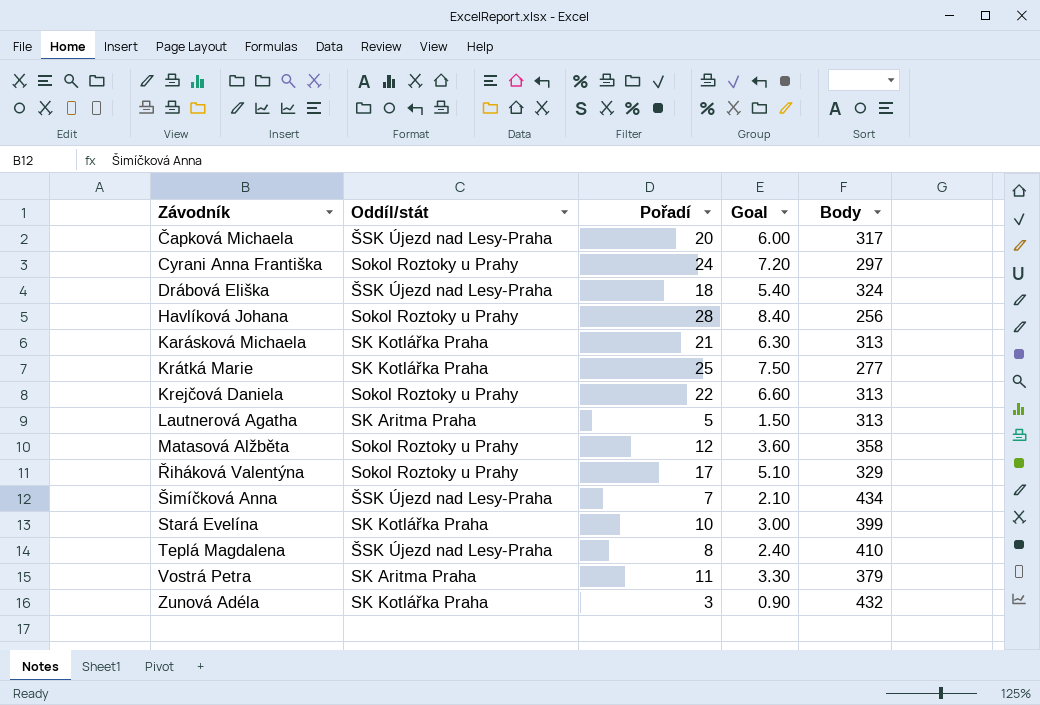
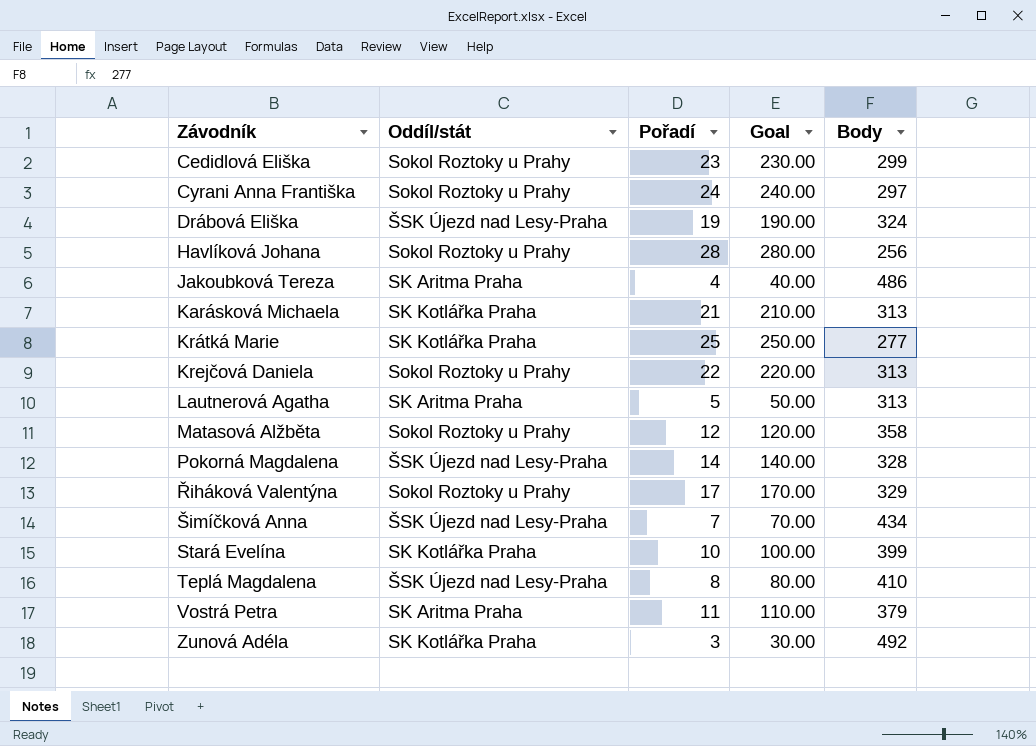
column Goal | formula: [Pořadí] * 0.3 -> [Pořadí] * 10
row Čapková Michaela: ŠSK Újezd nad Lesy-Praha | 20 | 6.00 | 317 -> none
row Cedidlová Eliška: none -> Sokol Roztoky u Prahy | 23 | 230.00 | 299
Drábová Eliška | Pořadí: 18 -> 19
row Jakoubková Tereza: none -> SK Aritma Praha | 4 | 40.00 | 486
row Pokorná Magdalena: none -> ŠSK Újezd nad Lesy-Praha | 14 | 140.00 | 328
Zunová Adéla | Body: 432 -> 492

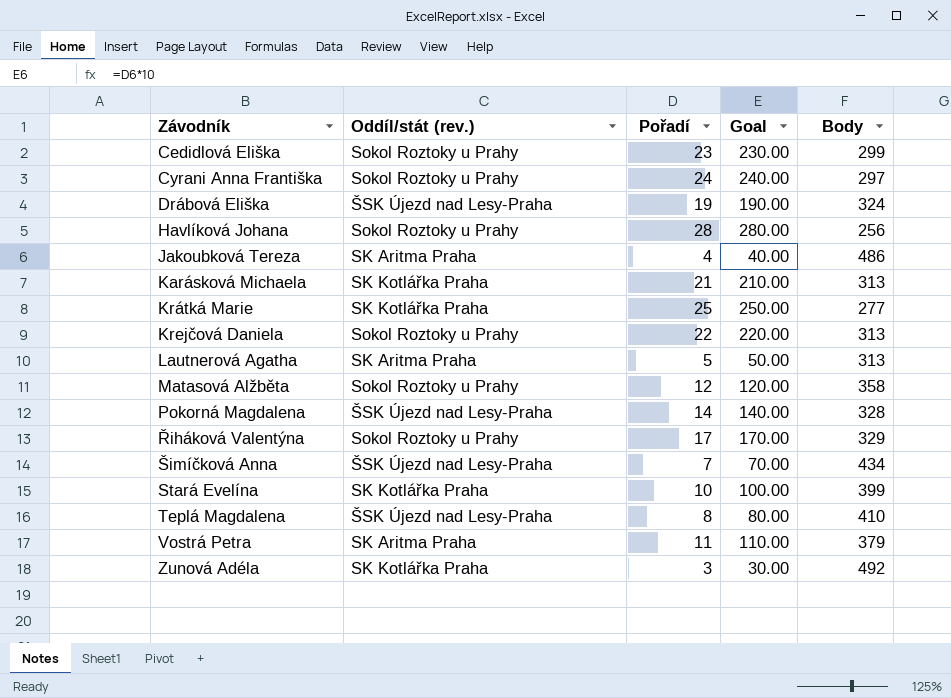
column name: Oddíl/stát -> Oddíl/stát (rev.)

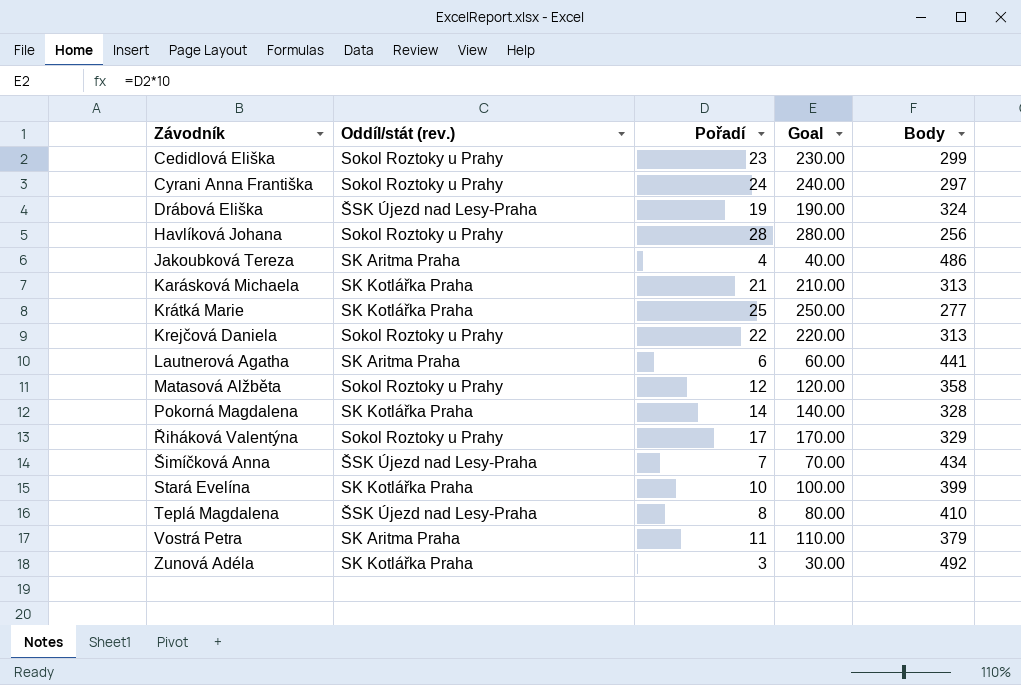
Lautnerová Agatha | Pořadí: 5 -> 6
Lautnerová Agatha | Goal: 50.00 -> 60.00
Lautnerová Agatha | Body: 313 -> 441
Pokorná Magdalena | Oddíl/stát (rev.): ŠSK Újezd nad Lesy-Praha -> SK Kotlářka Praha

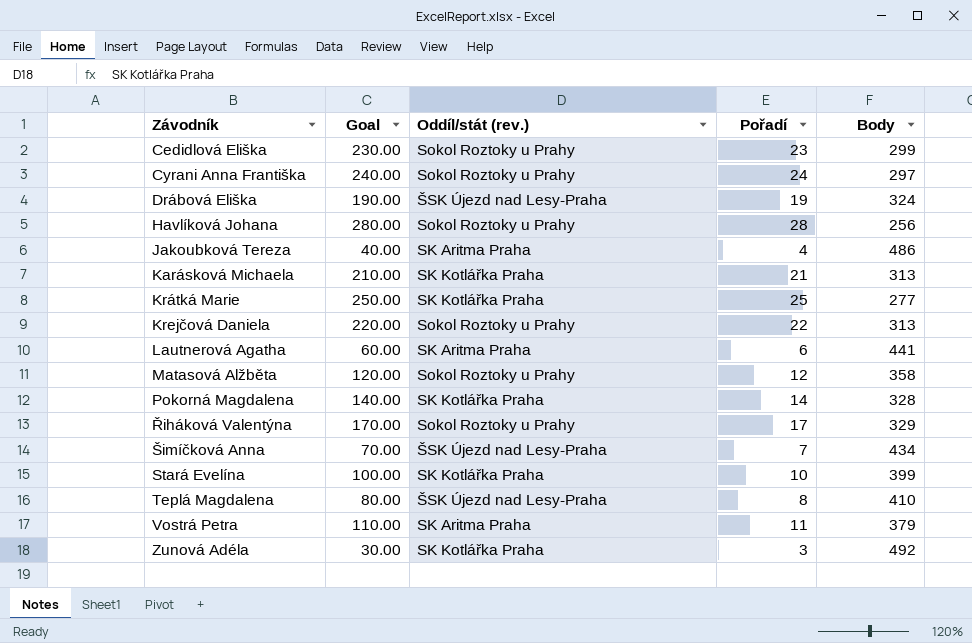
column Goal | position: 4 -> 2

